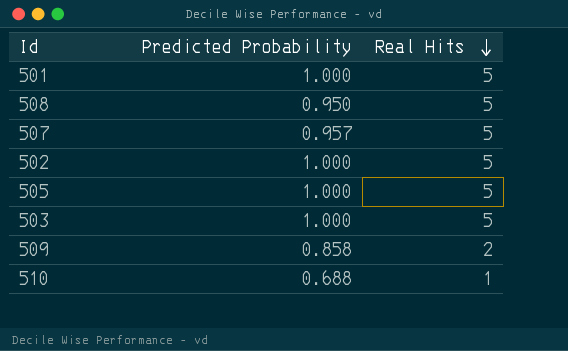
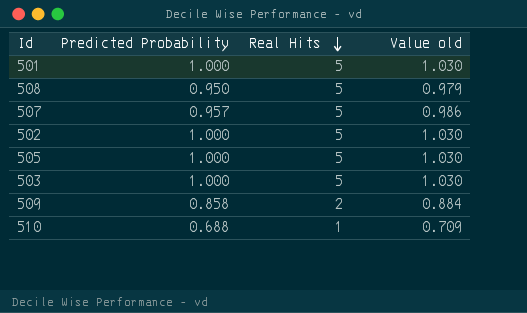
column Value old | formula: none -> [Predicted Probability] * 1.03

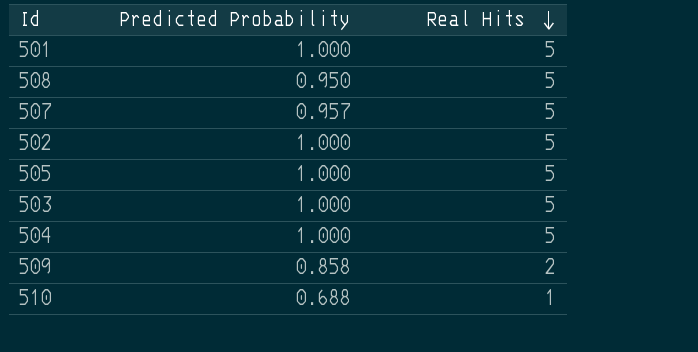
column Value old | formula: [Predicted Probability] * 1.03 -> none
row 504: none -> 1.000 | 5

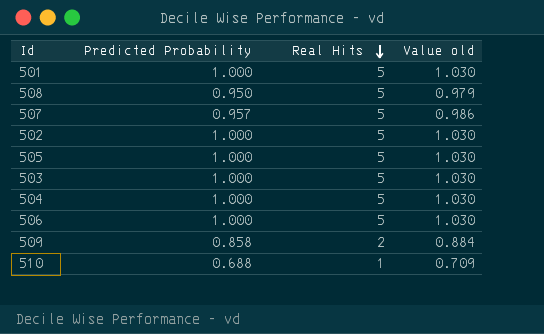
column Value old | formula: none -> [Predicted Probability] * 1.03
row 506: none -> 1.000 | 5 | 1.030

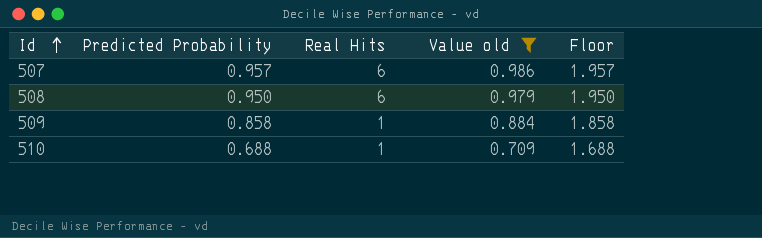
filter: none -> Value old != 1.030
row order: Real Hits descending -> Id ascending
column Floor | formula: none -> [Predicted Probability] + 1
507 | Real Hits: 5 -> 6
508 | Real Hits: 5 -> 6
509 | Real Hits: 2 -> 1

